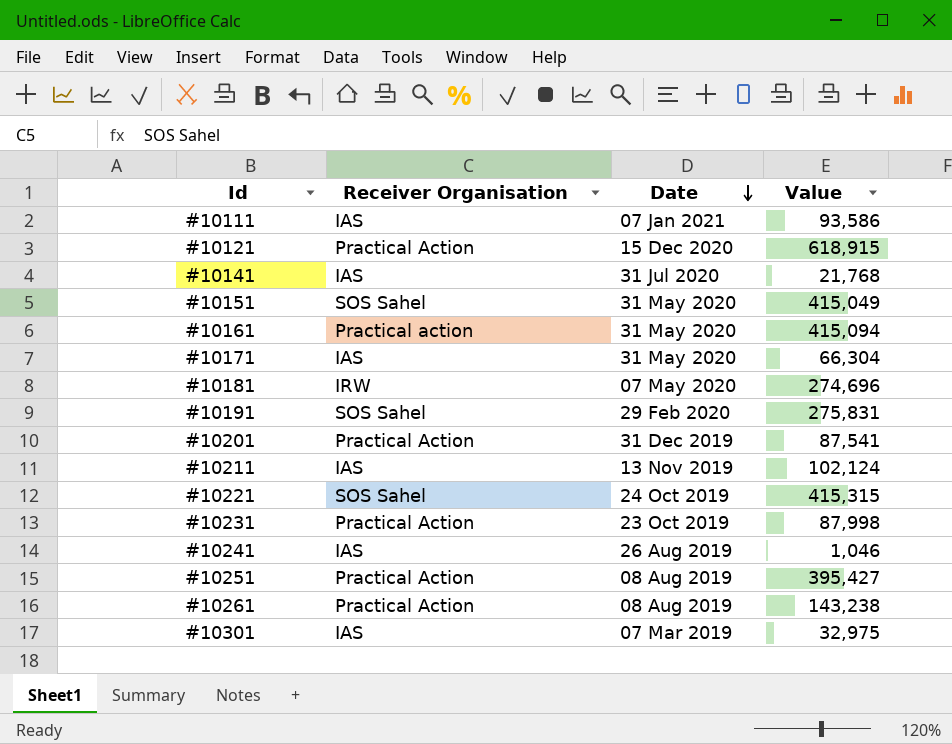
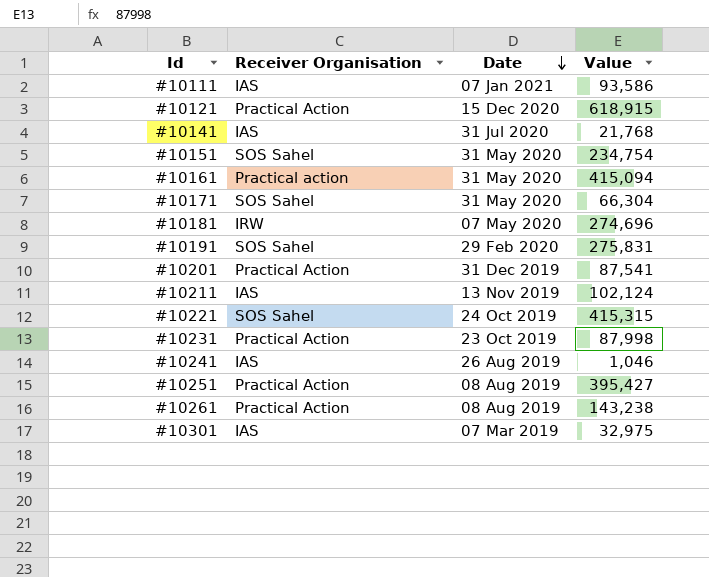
#10151 | Value: 415,049 -> 234,754
#10171 | Receiver Organisation: IAS -> SOS Sahel

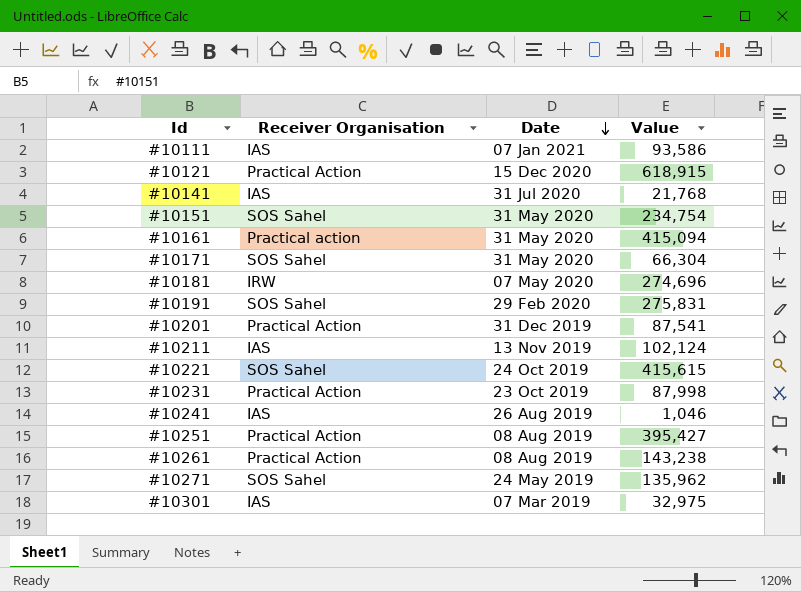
#10221 | Value: 415,315 -> 415,615
row #10271: none -> SOS Sahel | 24 May 2019 | 135,962

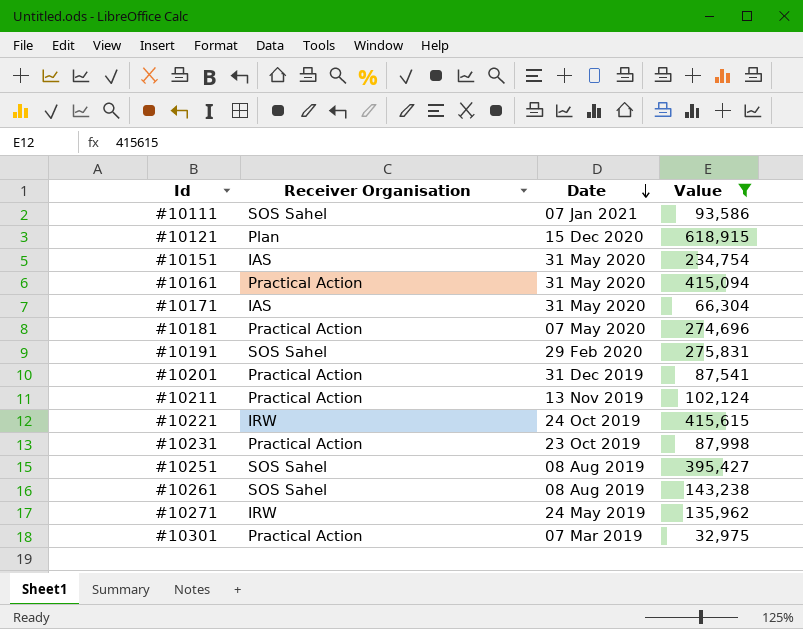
filter: none -> Value >= 32,975
#10111 | Receiver Organisation: IAS -> SOS Sahel
#10121 | Receiver Organisation: Practical Action -> Plan
#10151 | Receiver Organisation: SOS Sahel -> IAS
#10161 | Receiver Organisation: Practical action -> Practical Action
#10171 | Receiver Organisation: SOS Sahel -> IAS
#10181 | Receiver Organisation: IRW -> Practical Action
#10211 | Receiver Organisation: IAS -> Practical Action
#10221 | Receiver Organisation: SOS Sahel -> IRW
#10251 | Receiver Organisation: Practical Action -> SOS Sahel
#10261 | Receiver Organisation: Practical Action -> SOS Sahel
#10271 | Receiver Organisation: SOS Sahel -> IRW
#10301 | Receiver Organisation: IAS -> Practical Action

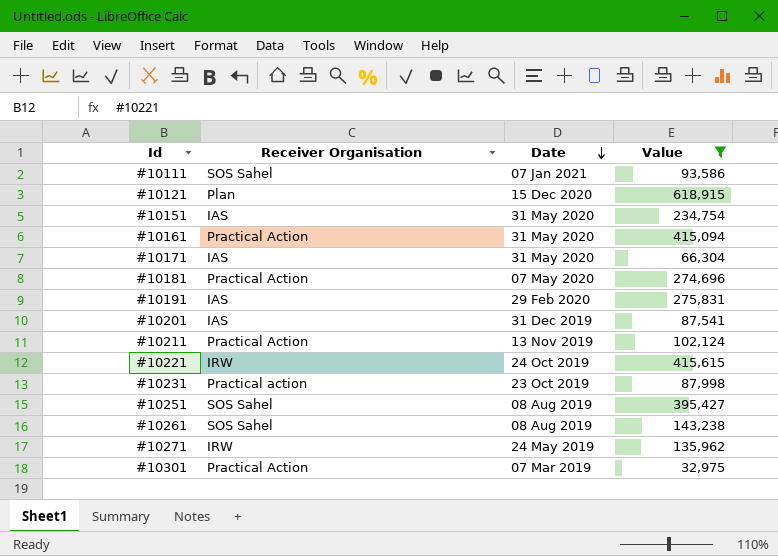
#10191 | Receiver Organisation: SOS Sahel -> IAS
#10201 | Receiver Organisation: Practical Action -> IAS
#10231 | Receiver Organisation: Practical Action -> Practical action

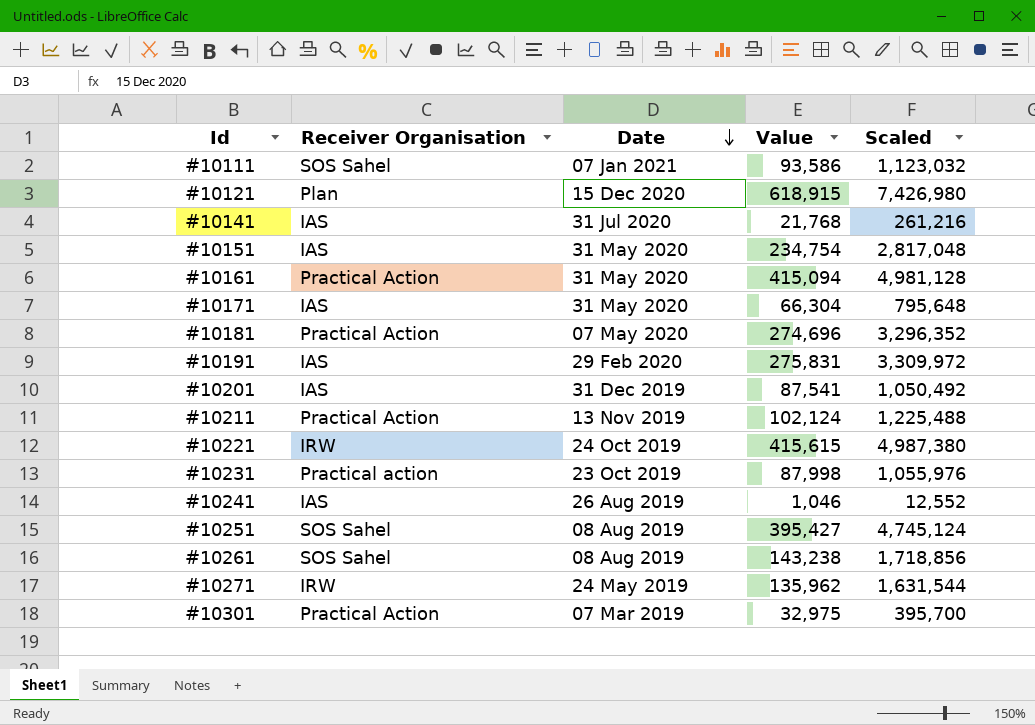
filter: Value >= 32,975 -> none
column Scaled | formula: none -> [Value] * 12

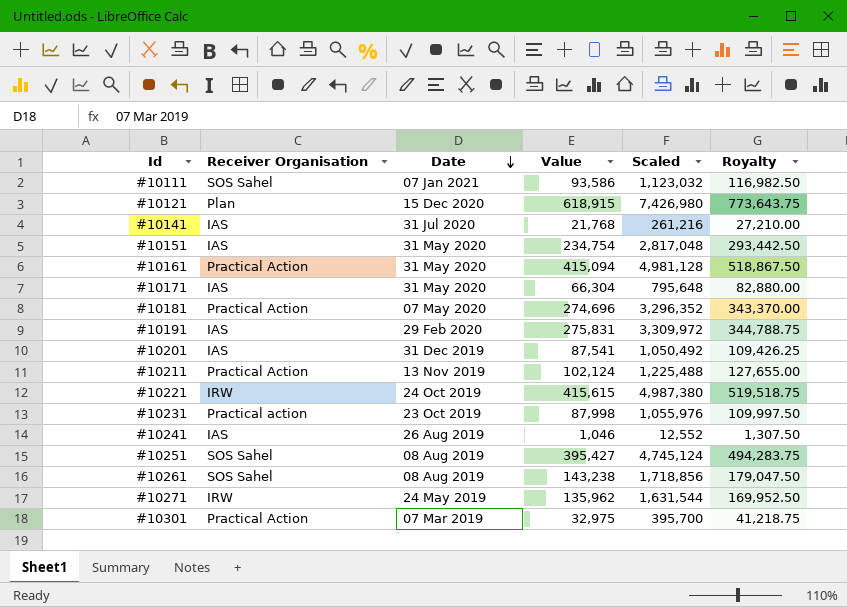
column Royalty | formula: none -> [Value] * 1.25

